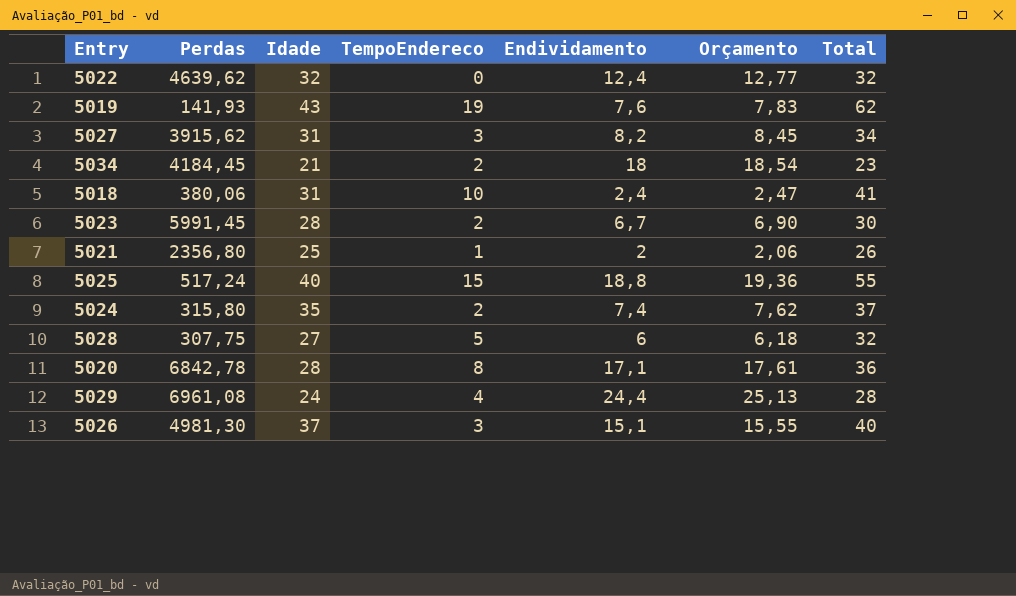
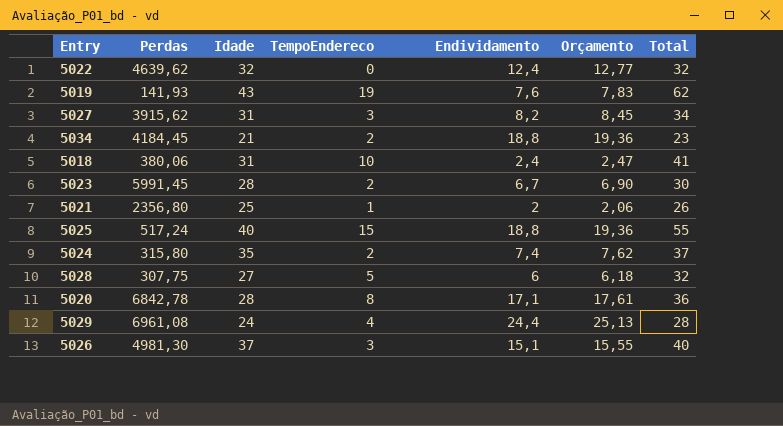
5034 | Endividamento: 18 -> 18,8
5034 | Orçamento: 18,54 -> 19,36

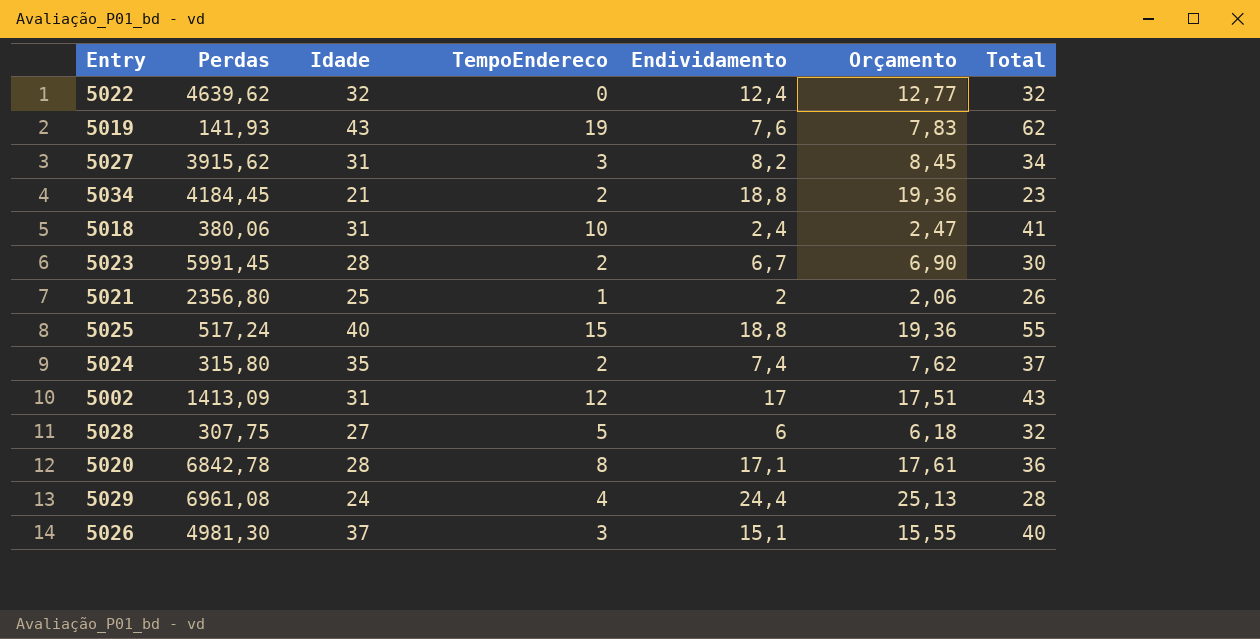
row 5002: none -> 1413,09 | 31 | 12 | 17 | 17,51 | 43

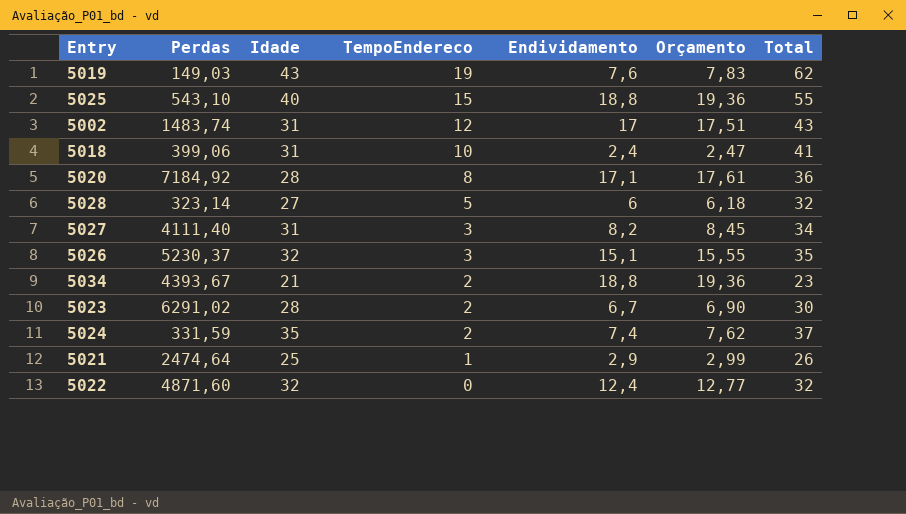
row order: none -> TempoEndereco descending
row 5029: 6961,08 | 24 | 4 | 24,4 | 25,13 | 28 -> none
5019 | Perdas: 141,93 -> 149,03
5025 | Perdas: 517,24 -> 543,10
5002 | Perdas: 1413,09 -> 1483,74
5018 | Perdas: 380,06 -> 399,06
5020 | Perdas: 6842,78 -> 7184,92
5028 | Perdas: 307,75 -> 323,14
5027 | Perdas: 3915,62 -> 4111,40
5026 | Perdas: 4981,30 -> 5230,37
5026 | Idade: 37 -> 32
5026 | Total: 40 -> 35
5034 | Perdas: 4184,45 -> 4393,67
5023 | Perdas: 5991,45 -> 6291,02
5024 | Perdas: 315,80 -> 331,59
5021 | Perdas: 2356,80 -> 2474,64
5021 | Endividamento: 2 -> 2,9
5021 | Orçamento: 2,06 -> 2,99
5022 | Perdas: 4639,62 -> 4871,60

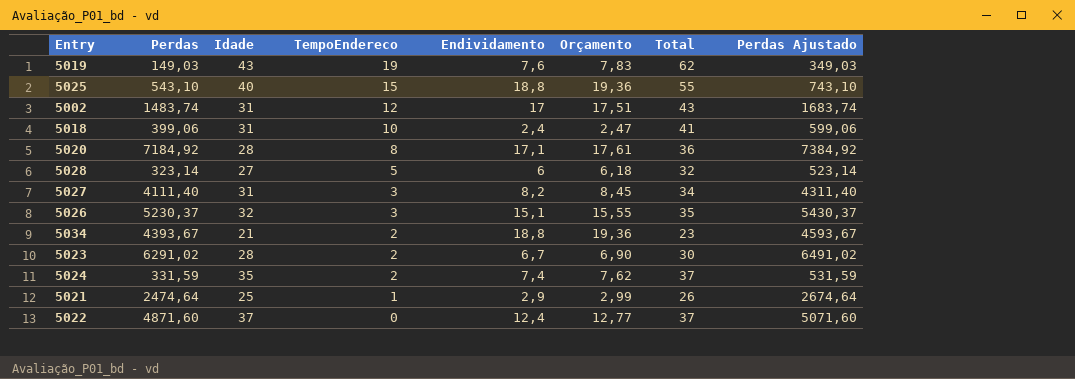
column Perdas Ajustado | formula: none -> [Perdas] + 200
5022 | Idade: 32 -> 37
5022 | Total: 32 -> 37

